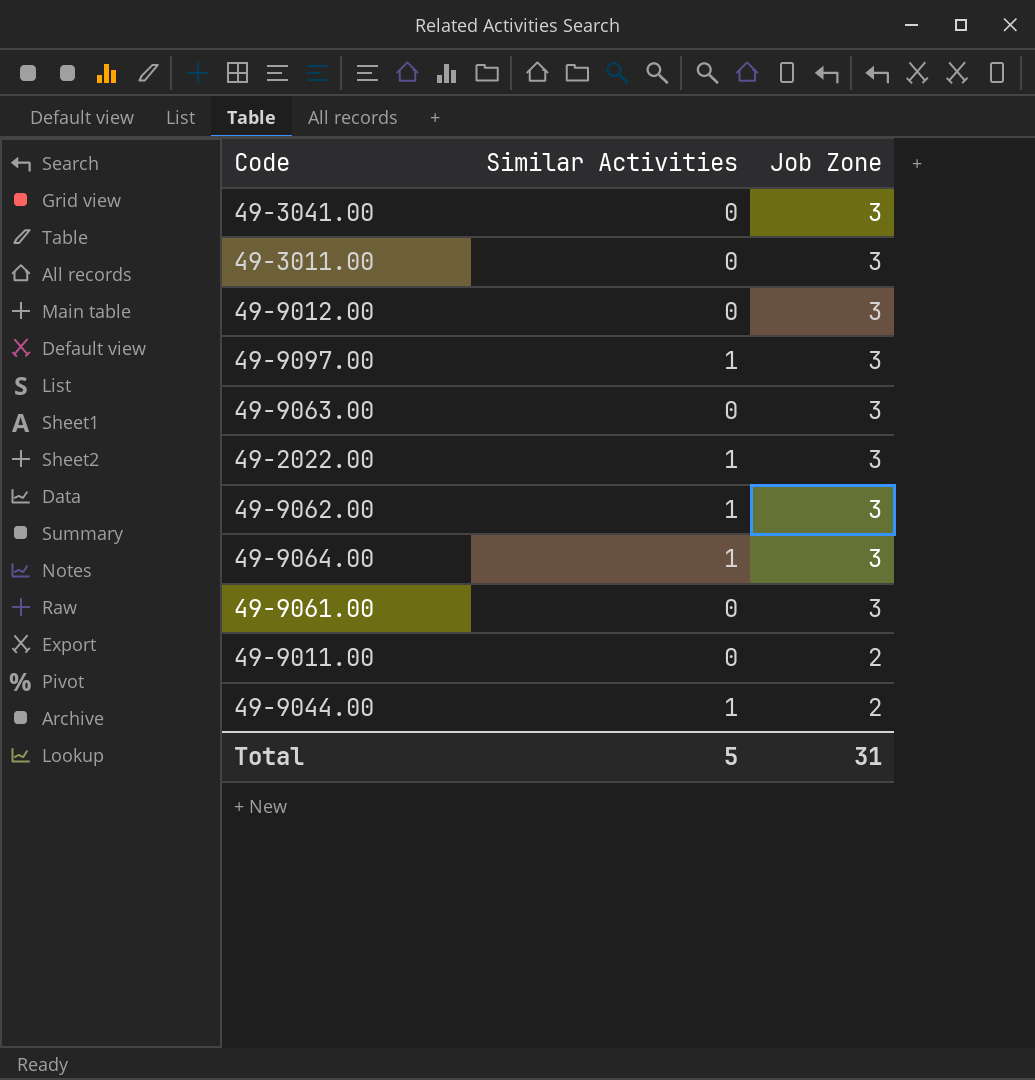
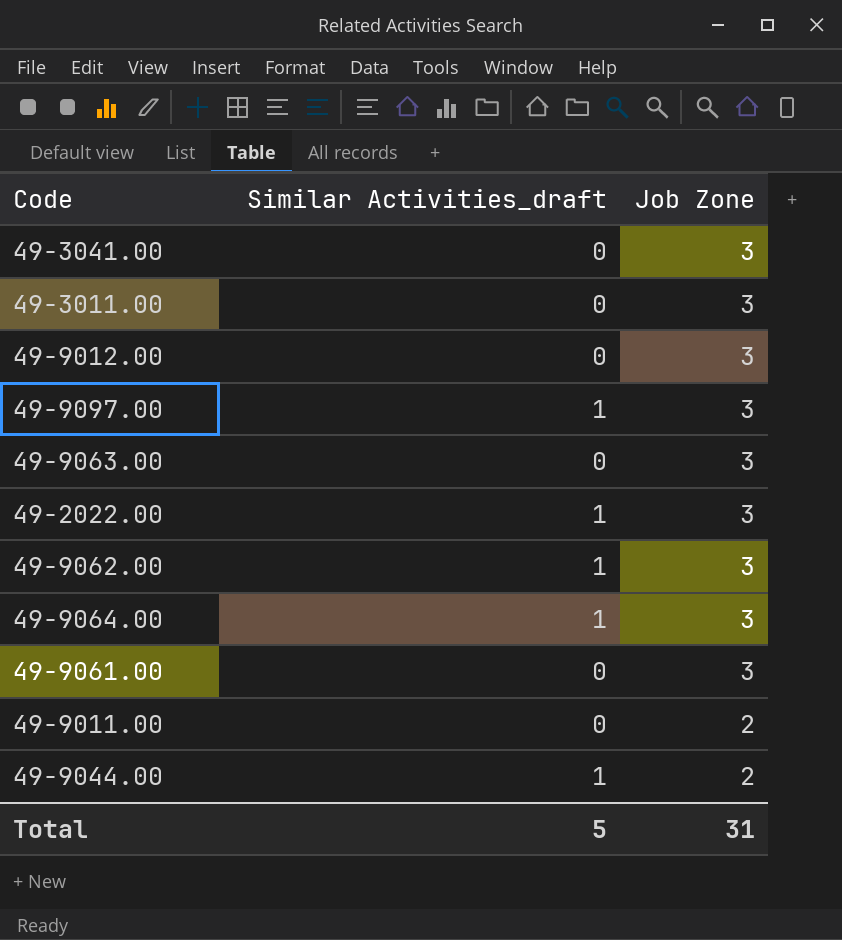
column name: Similar Activities -> Similar Activities_draft

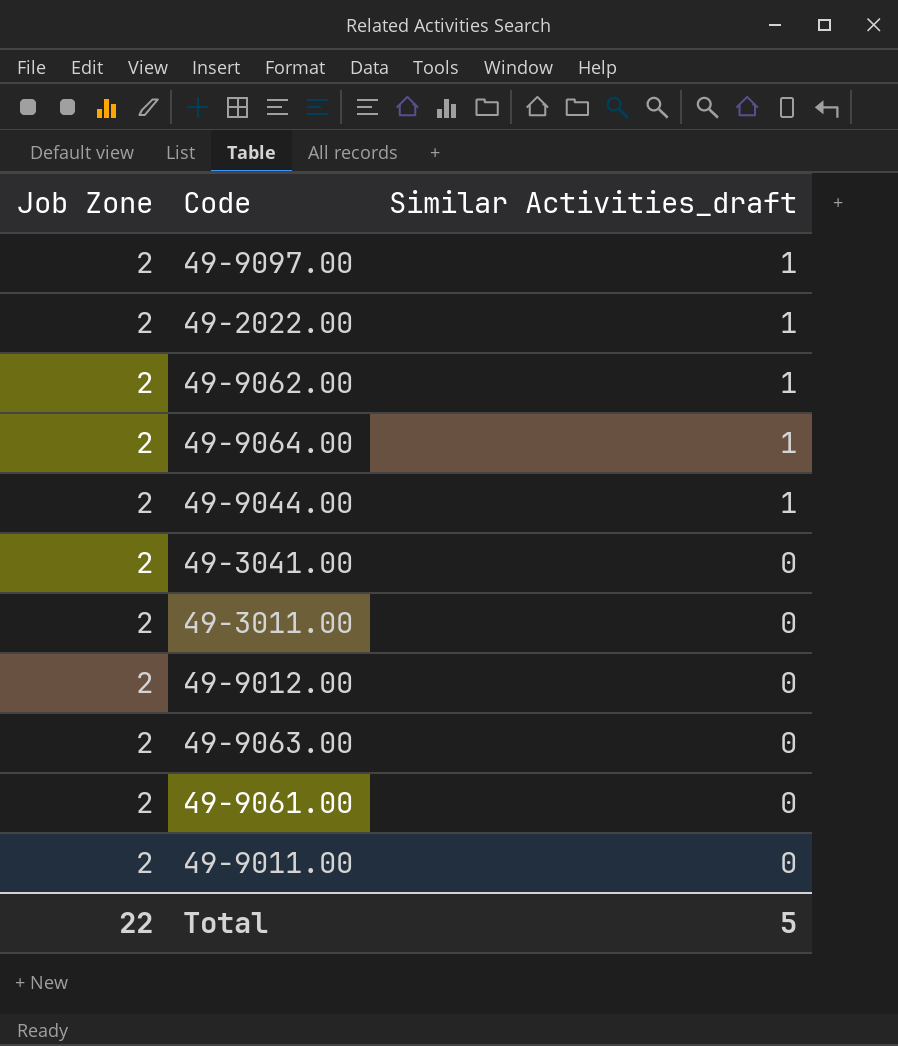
row order: Job Zone descending -> Similar Activities_draft descending
column Job Zone | position: 3 -> 1
49-9097.00 | Job Zone: 3 -> 2
49-2022.00 | Job Zone: 3 -> 2
49-9062.00 | Job Zone: 3 -> 2
49-9064.00 | Job Zone: 3 -> 2
49-3041.00 | Job Zone: 3 -> 2
49-3011.00 | Job Zone: 3 -> 2
49-9012.00 | Job Zone: 3 -> 2
49-9063.00 | Job Zone: 3 -> 2
49-9061.00 | Job Zone: 3 -> 2
Total | Job Zone: 31 -> 22

